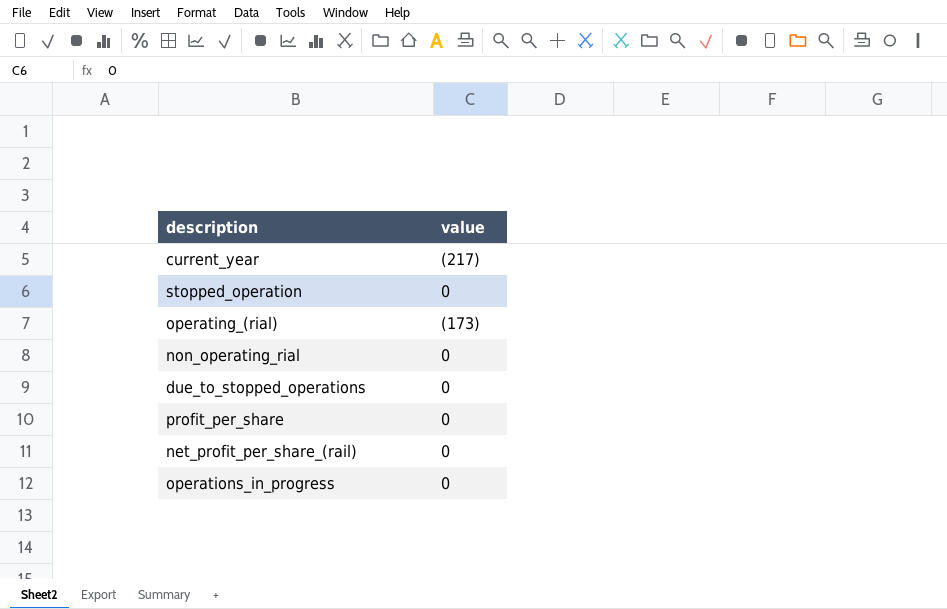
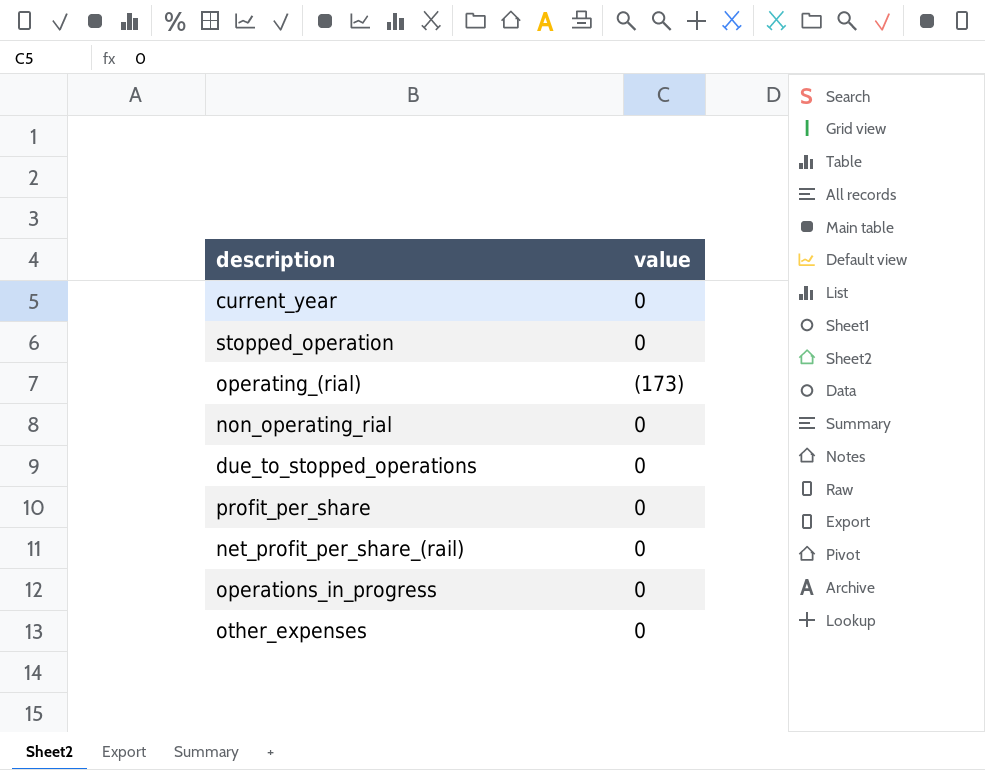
current_year | value: (217) -> 0
row other_expenses: none -> 0

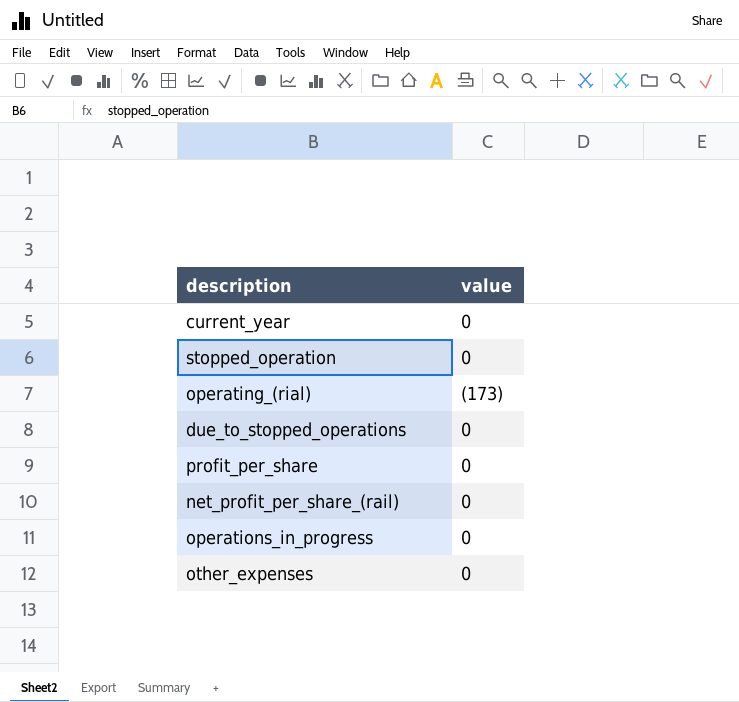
row non_operating_rial: 0 -> none

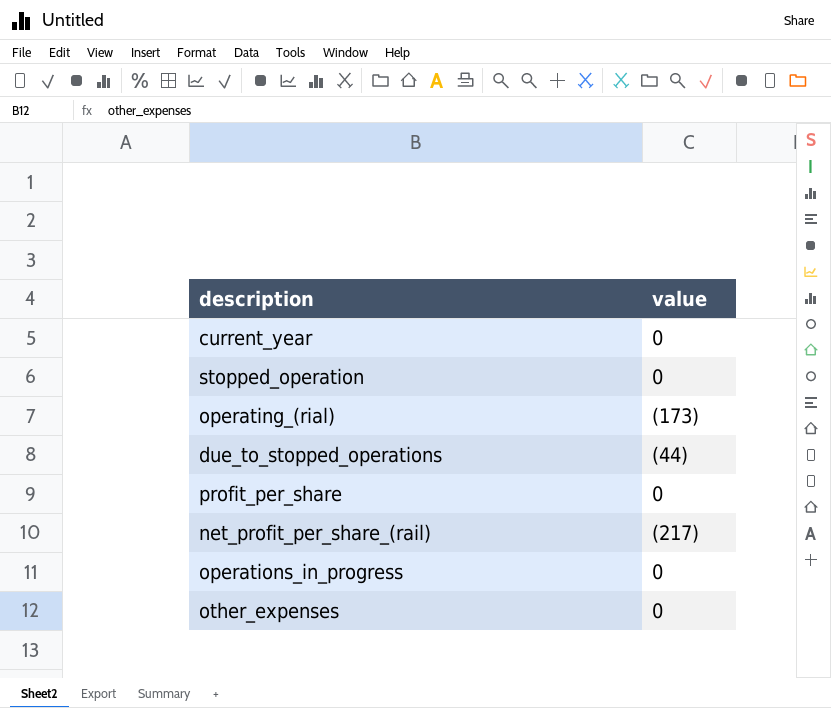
due_to_stopped_operations | value: 0 -> (44)
net_profit_per_share_(rail) | value: 0 -> (217)

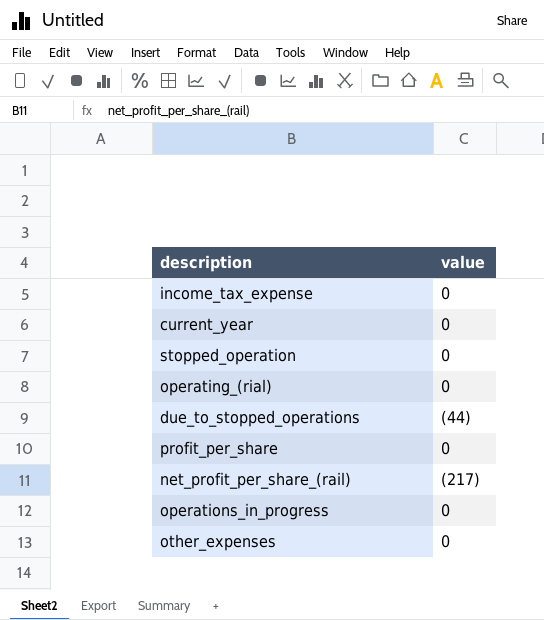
row income_tax_expense: none -> 0
operating_(rial) | value: (173) -> 0

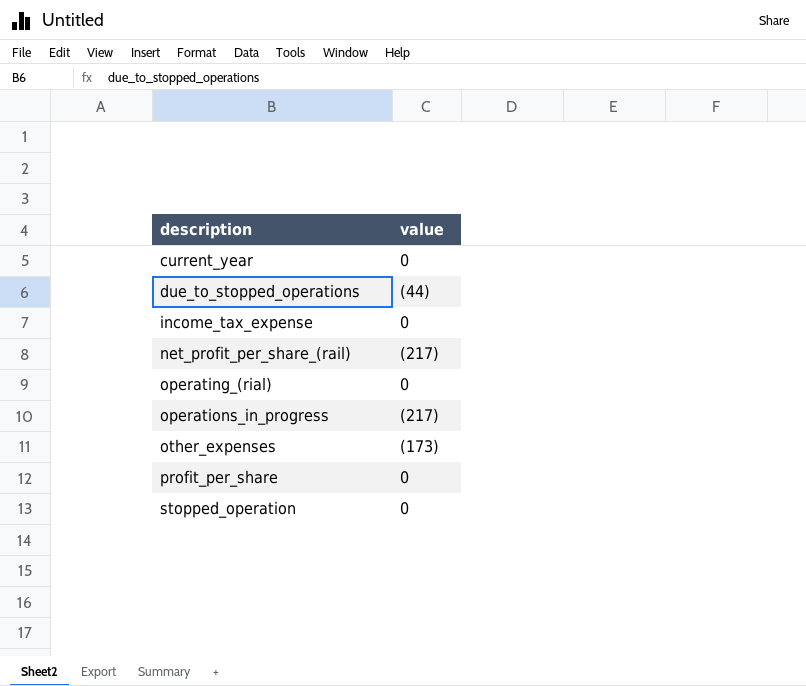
row order: none -> description ascending
operations_in_progress | value: 0 -> (217)
other_expenses | value: 0 -> (173)

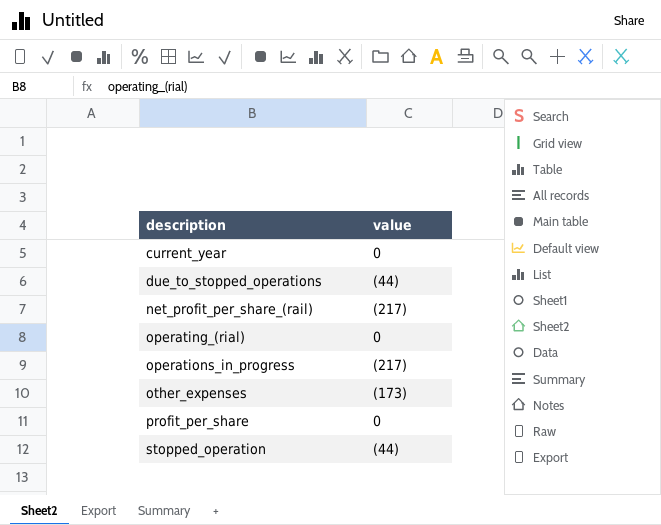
row income_tax_expense: 0 -> none
stopped_operation | value: 0 -> (44)

